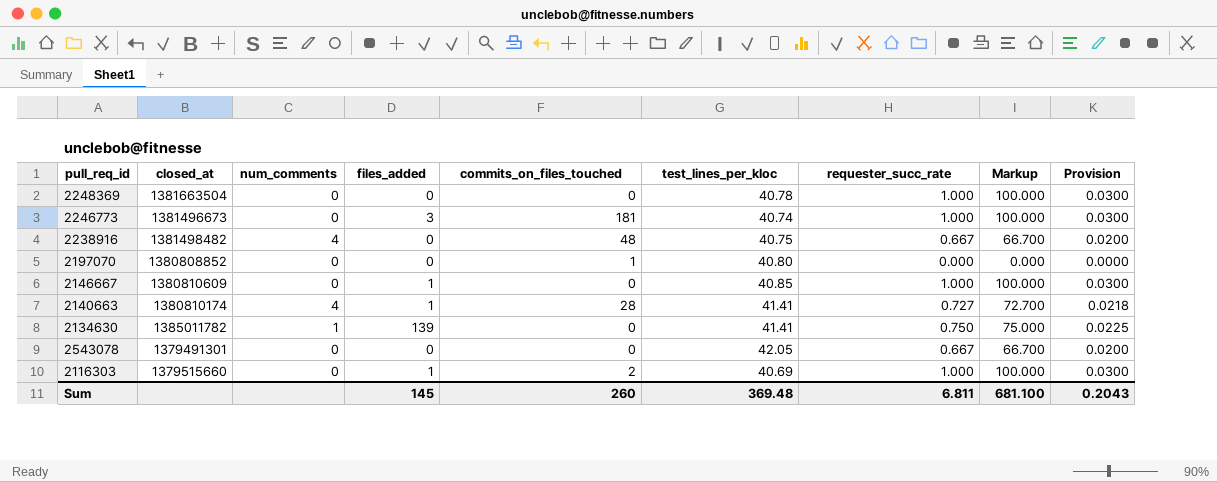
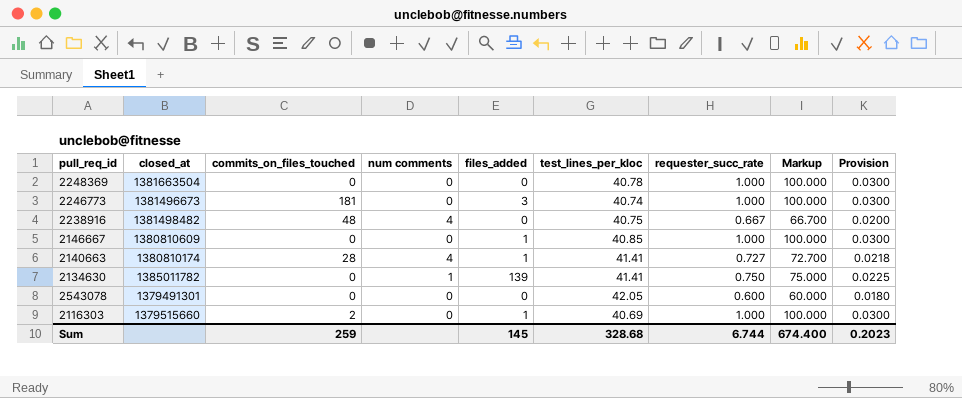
column commits_on_files_touched | position: 5 -> 3
column name: num_comments -> num comments
row 2197070: 1380808852 | 0 | 0 | 1 | 40.80 | 0.000 | 0.000 | 0.0000 -> none
2543078 | requester_succ_rate: 0.667 -> 0.600
2543078 | Markup: 66.700 -> 60.000
2543078 | Provision: 0.0200 -> 0.0180
Sum | commits_on_files_touched: 260 -> 259
Sum | test_lines_per_kloc: 369.48 -> 328.68
Sum | requester_succ_rate: 6.811 -> 6.744
Sum | Markup: 681.100 -> 674.400
Sum | Provision: 0.2043 -> 0.2023

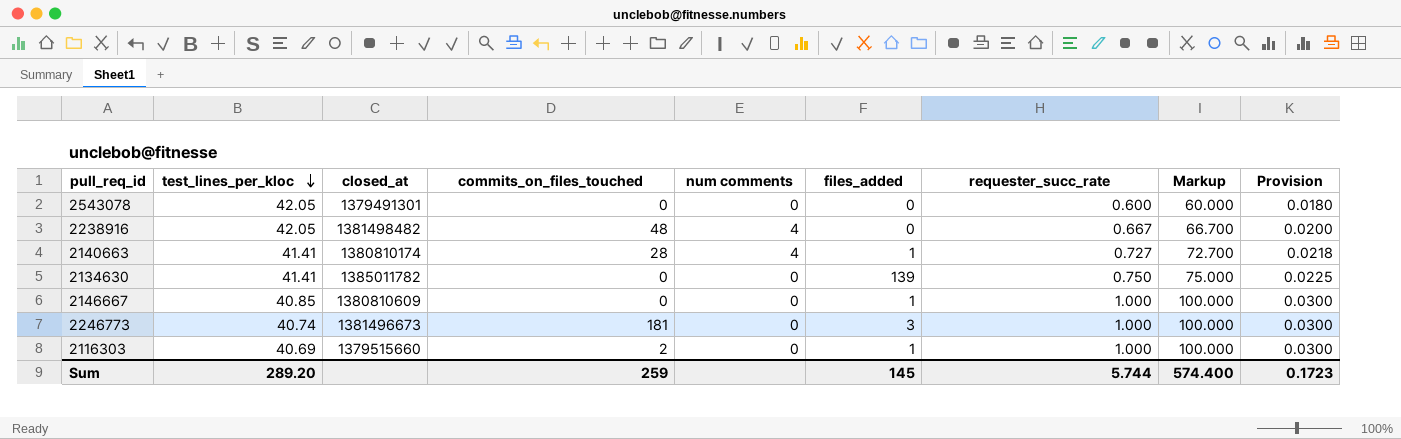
row order: none -> test_lines_per_kloc descending
column test_lines_per_kloc | position: 6 -> 2
row 2248369: 1381663504 | 0 | 0 | 0 | 40.78 | 1.000 | 100.000 | 0.0300 -> none
2238916 | test_lines_per_kloc: 40.75 -> 42.05
2134630 | num comments: 1 -> 0
Sum | test_lines_per_kloc: 328.68 -> 289.20
Sum | requester_succ_rate: 6.744 -> 5.744
Sum | Markup: 674.400 -> 574.400
Sum | Provision: 0.2023 -> 0.1723

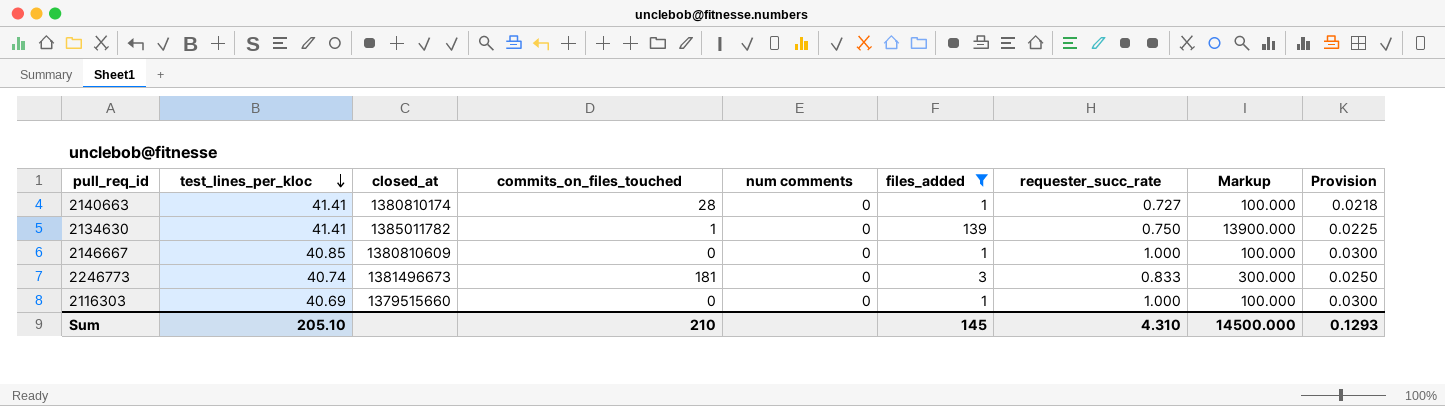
filter: none -> files_added != 0
column Markup | formula: [requester_succ_rate] * 100 -> [files_added] * 100
2140663 | num comments: 4 -> 0
2134630 | commits_on_files_touched: 0 -> 1
2246773 | requester_succ_rate: 1.000 -> 0.833
2246773 | Provision: 0.0300 -> 0.0250
2116303 | commits_on_files_touched: 2 -> 0
Sum | test_lines_per_kloc: 289.20 -> 205.10
Sum | commits_on_files_touched: 259 -> 210
Sum | requester_succ_rate: 5.744 -> 4.310
Sum | Markup: 574.400 -> 14500.000
Sum | Provision: 0.1723 -> 0.1293

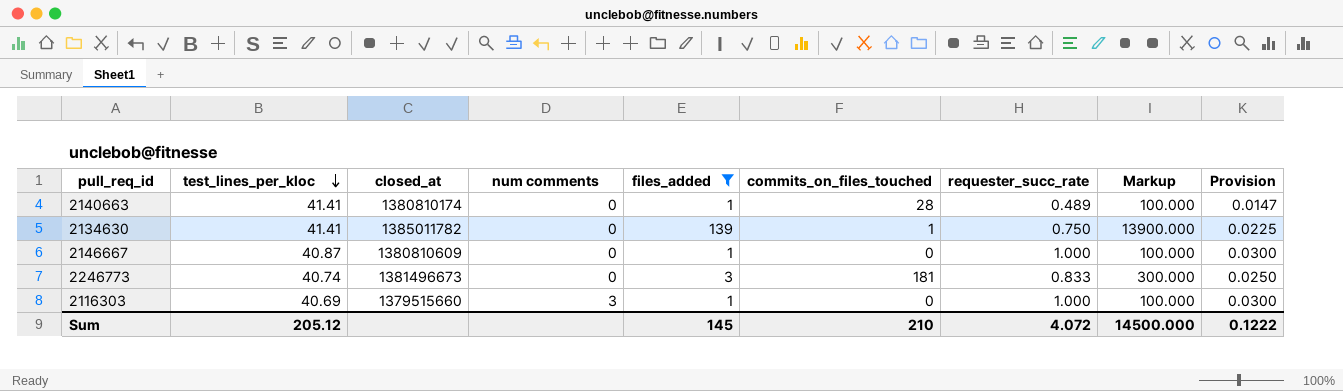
column commits_on_files_touched | position: 4 -> 6
2140663 | requester_succ_rate: 0.727 -> 0.489
2140663 | Provision: 0.0218 -> 0.0147
2146667 | test_lines_per_kloc: 40.85 -> 40.87
2116303 | num comments: 0 -> 3
Sum | test_lines_per_kloc: 205.10 -> 205.12
Sum | requester_succ_rate: 4.310 -> 4.072
Sum | Provision: 0.1293 -> 0.1222

